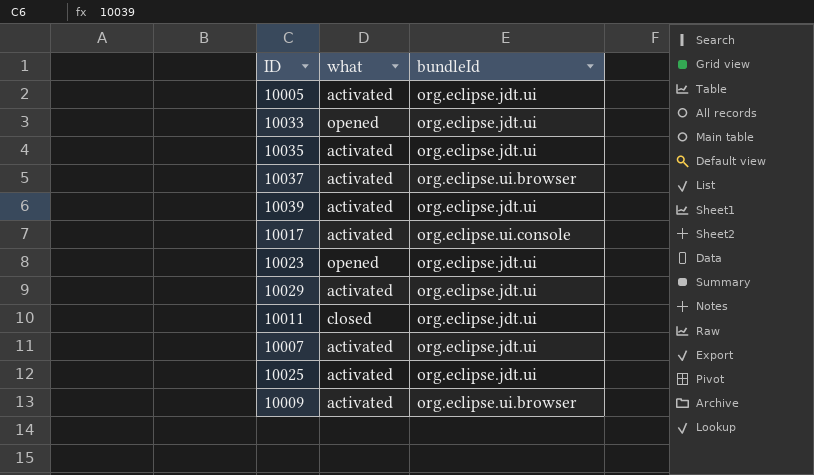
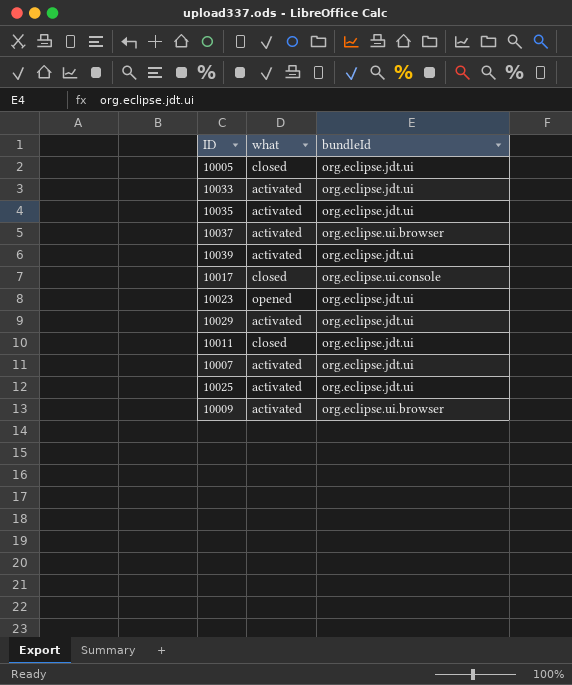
10005 | what: activated -> closed
10033 | what: opened -> activated
10017 | what: activated -> closed

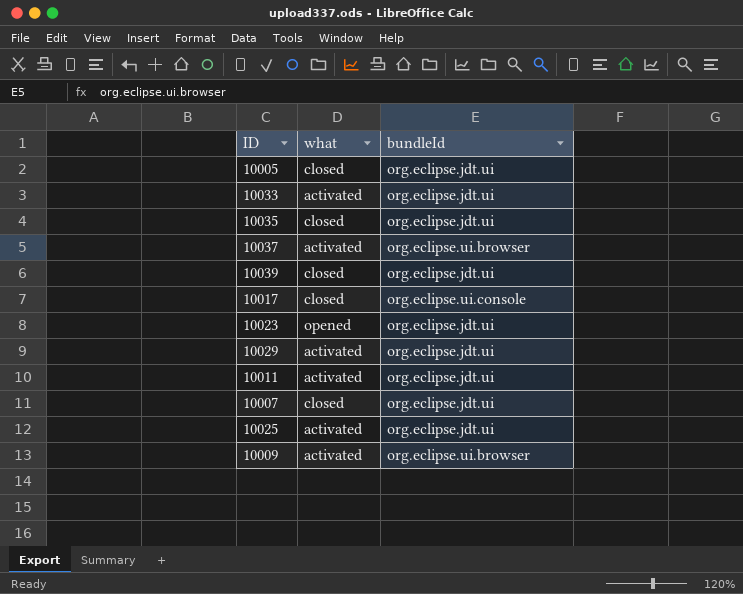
10035 | what: activated -> closed
10039 | what: activated -> closed
10011 | what: closed -> activated
10007 | what: activated -> closed

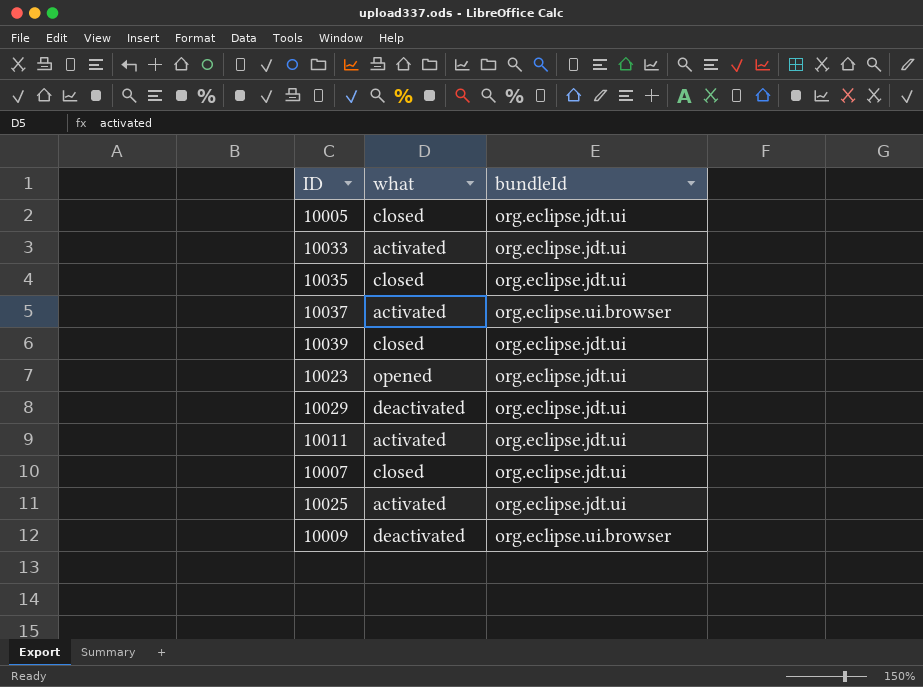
row 10017: closed | org.eclipse.ui.console -> none
10029 | what: activated -> deactivated
10009 | what: activated -> deactivated

